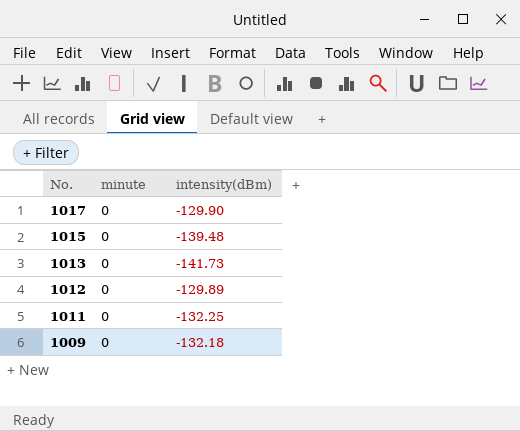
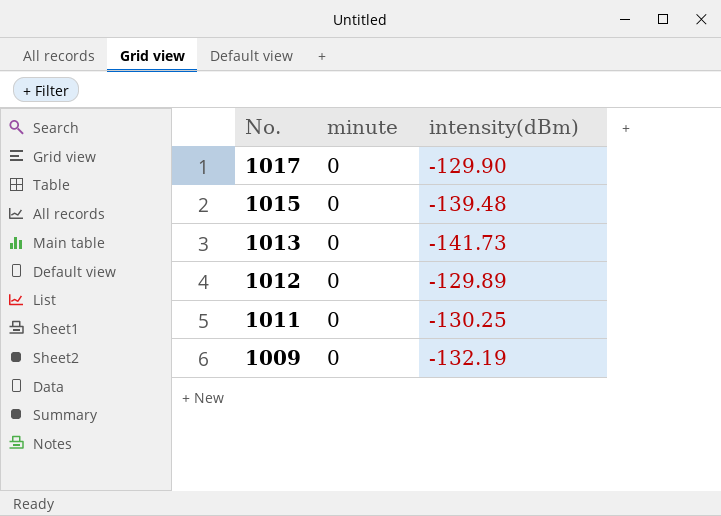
1011 | intensity(dBm): -132.25 -> -130.25
1009 | intensity(dBm): -132.18 -> -132.19

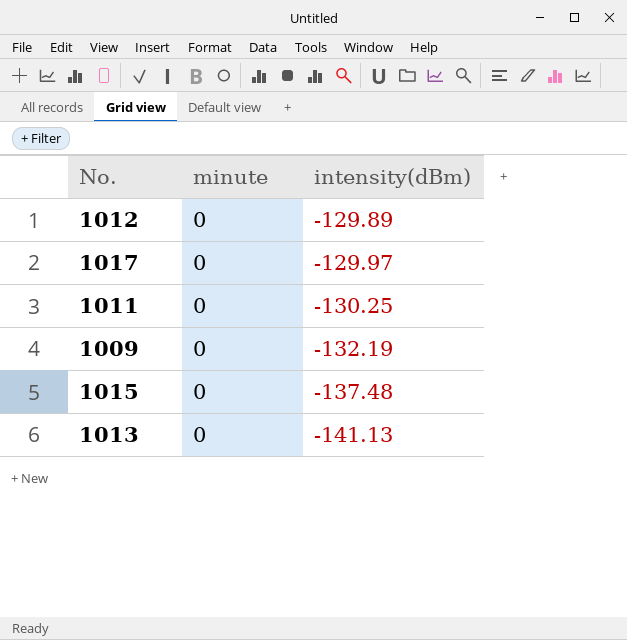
row order: No. descending -> intensity(dBm) descending
1017 | intensity(dBm): -129.90 -> -129.97
1015 | intensity(dBm): -139.48 -> -137.48
1013 | intensity(dBm): -141.73 -> -141.13

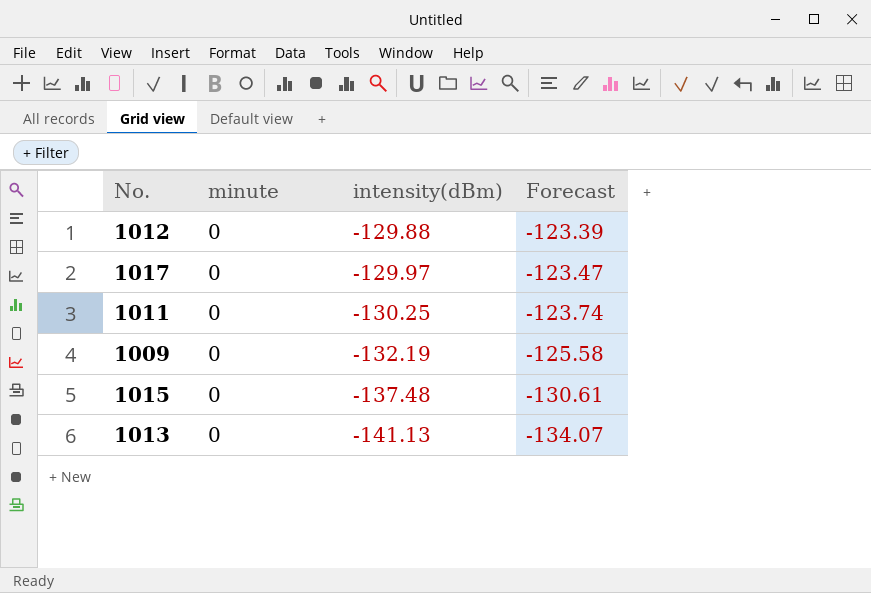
column Forecast | formula: none -> [intensity(dBm)] * 0.95
1012 | intensity(dBm): -129.89 -> -129.88

